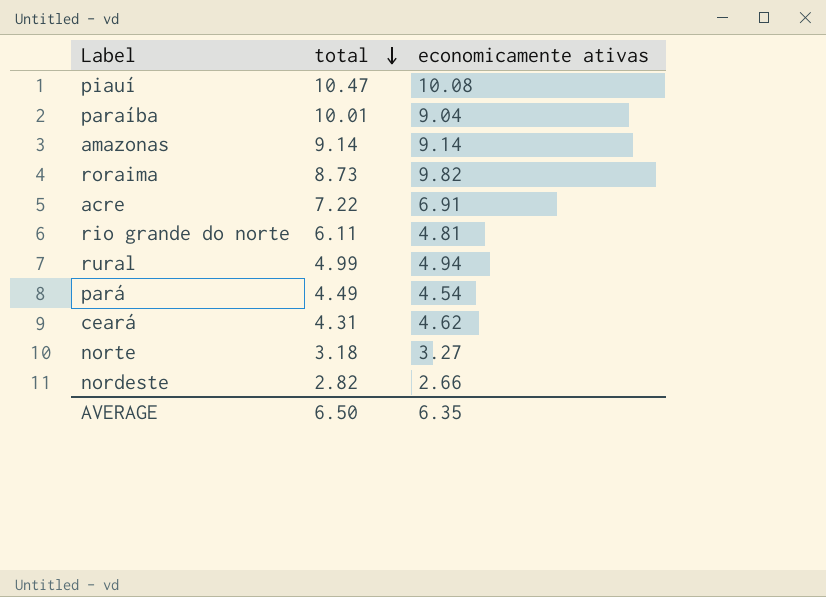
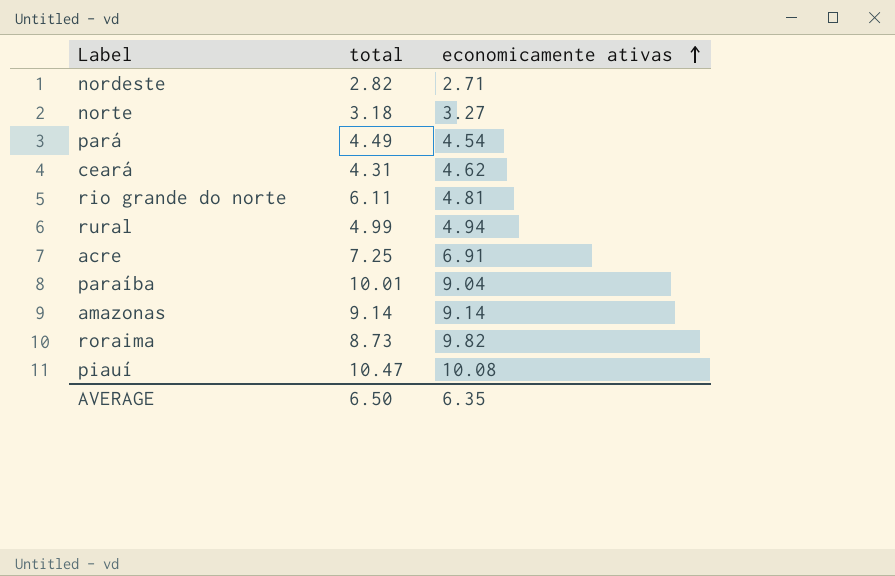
row order: total descending -> economicamente ativas ascending
nordeste | economicamente ativas: 2.66 -> 2.71
acre | total: 7.22 -> 7.25

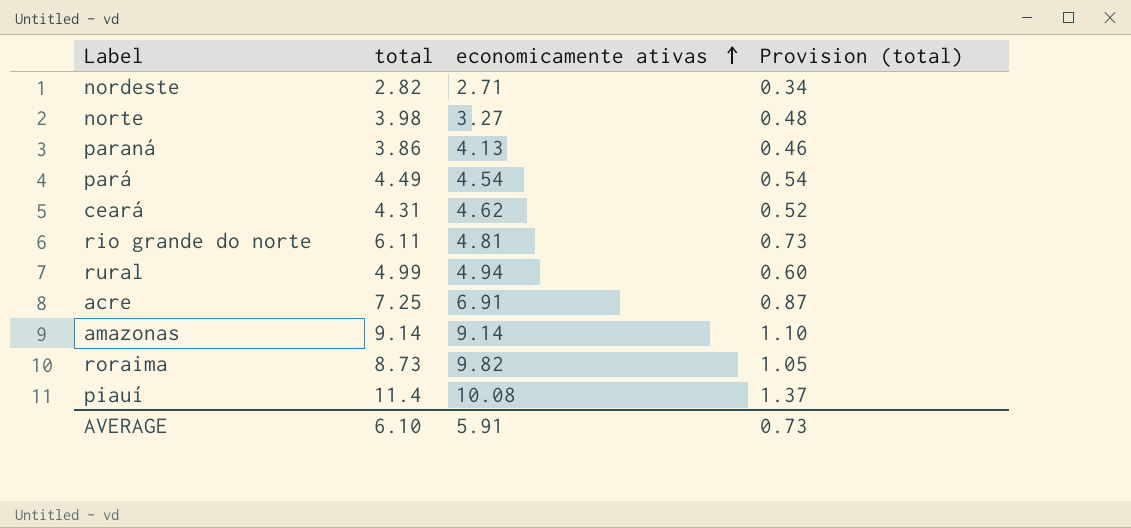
column Provision (total) | formula: none -> [total] * 0.12
row paraíba: 10.01 | 9.04 -> none
norte | total: 3.18 -> 3.98
row paraná: none -> 3.86 | 4.13 | 0.46
piauí | total: 10.47 -> 11.4
AVERAGE | total: 6.50 -> 6.10
AVERAGE | economicamente ativas: 6.35 -> 5.91

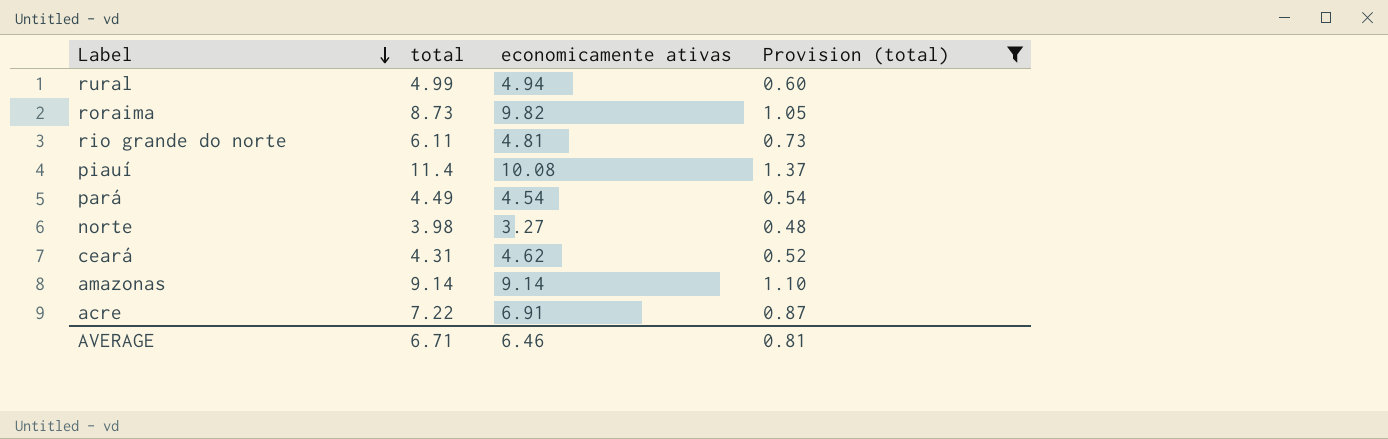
filter: none -> Provision (total) >= 0.48
row order: economicamente ativas ascending -> Label descending
acre | total: 7.25 -> 7.22
AVERAGE | total: 6.10 -> 6.71
AVERAGE | economicamente ativas: 5.91 -> 6.46
AVERAGE | Provision (total): 0.73 -> 0.81

